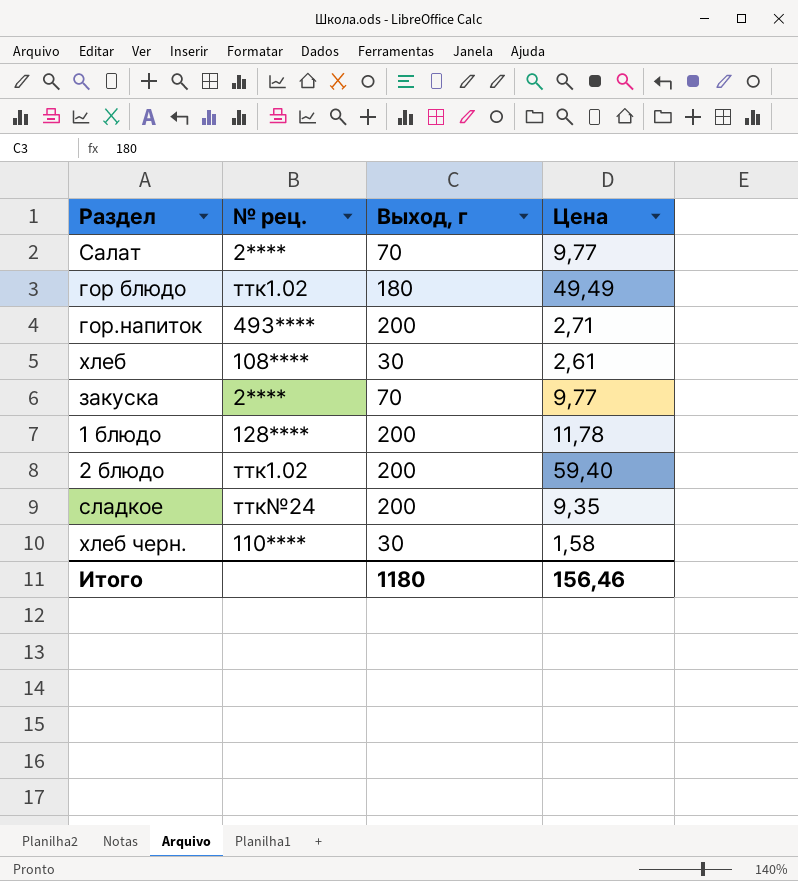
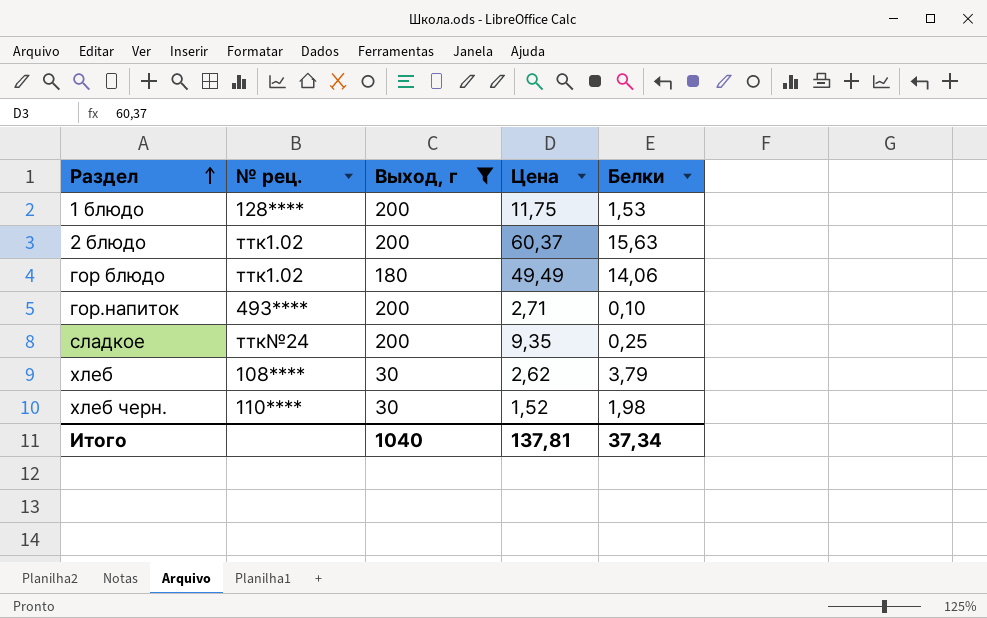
filter: none -> Выход, г != 70
row order: none -> Раздел ascending
column Белки | position: none -> 5
1 блюдо | Цена: 11,78 -> 11,75
2 блюдо | Цена: 59,40 -> 60,37
хлеб | Цена: 2,61 -> 2,62
хлеб черн. | Цена: 1,58 -> 1,52
Итого | Выход, г: 1180 -> 1040
Итого | Цена: 156,46 -> 137,81

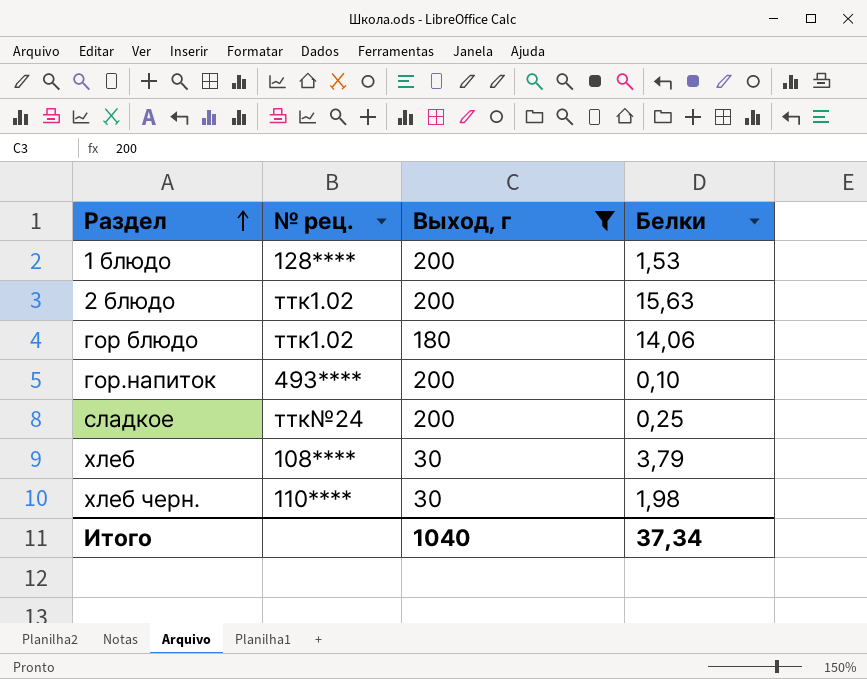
column Цена | position: 4 -> none

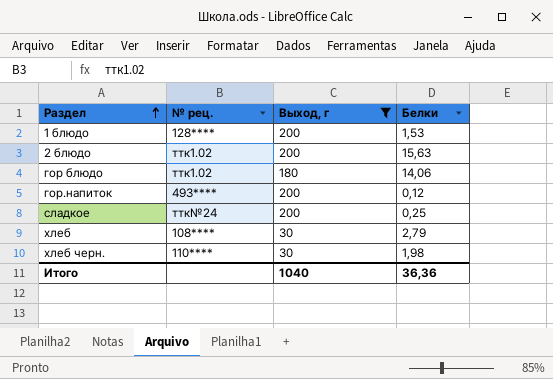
гор.напиток | Белки: 0,10 -> 0,12
хлеб | Белки: 3,79 -> 2,79
Итого | Белки: 37,34 -> 36,36

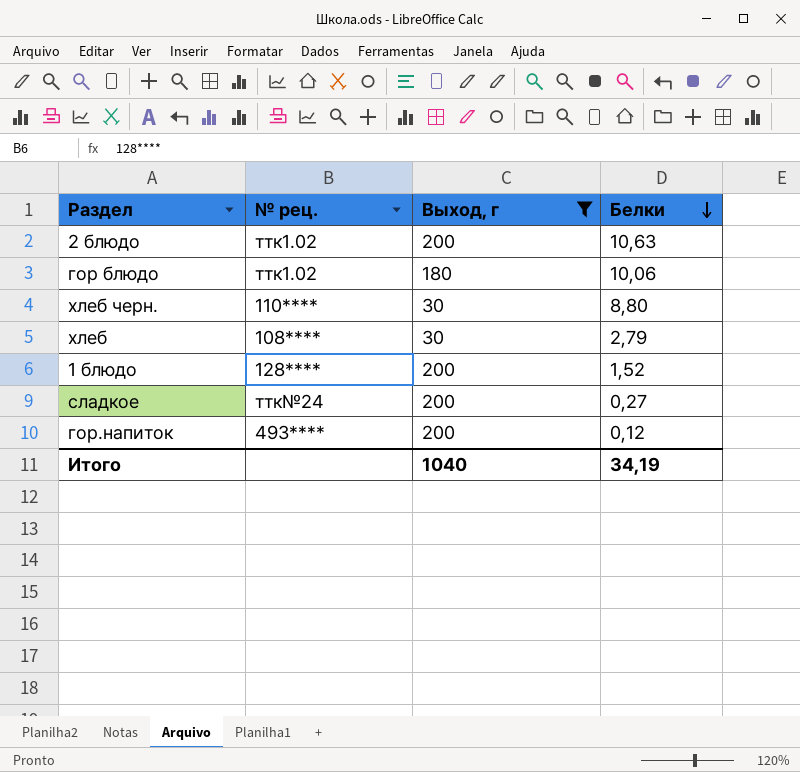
row order: Раздел ascending -> Белки descending
2 блюдо | Белки: 15,63 -> 10,63
гор блюдо | Белки: 14,06 -> 10,06
хлеб черн. | Белки: 1,98 -> 8,80
1 блюдо | Белки: 1,53 -> 1,52
сладкое | Белки: 0,25 -> 0,27
Итого | Белки: 36,36 -> 34,19

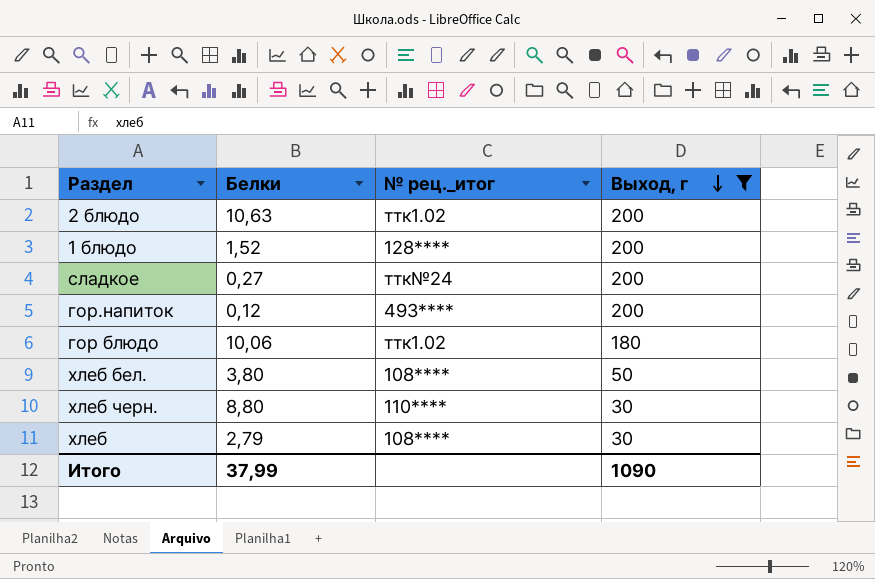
row order: Белки descending -> Выход, г descending
column Белки | position: 4 -> 2
column name: № рец. -> № рец._итог
row хлеб бел.: none -> 3,80 | 108**** | 50
Итого | Белки: 34,19 -> 37,99
Итого | Выход, г: 1040 -> 1090

